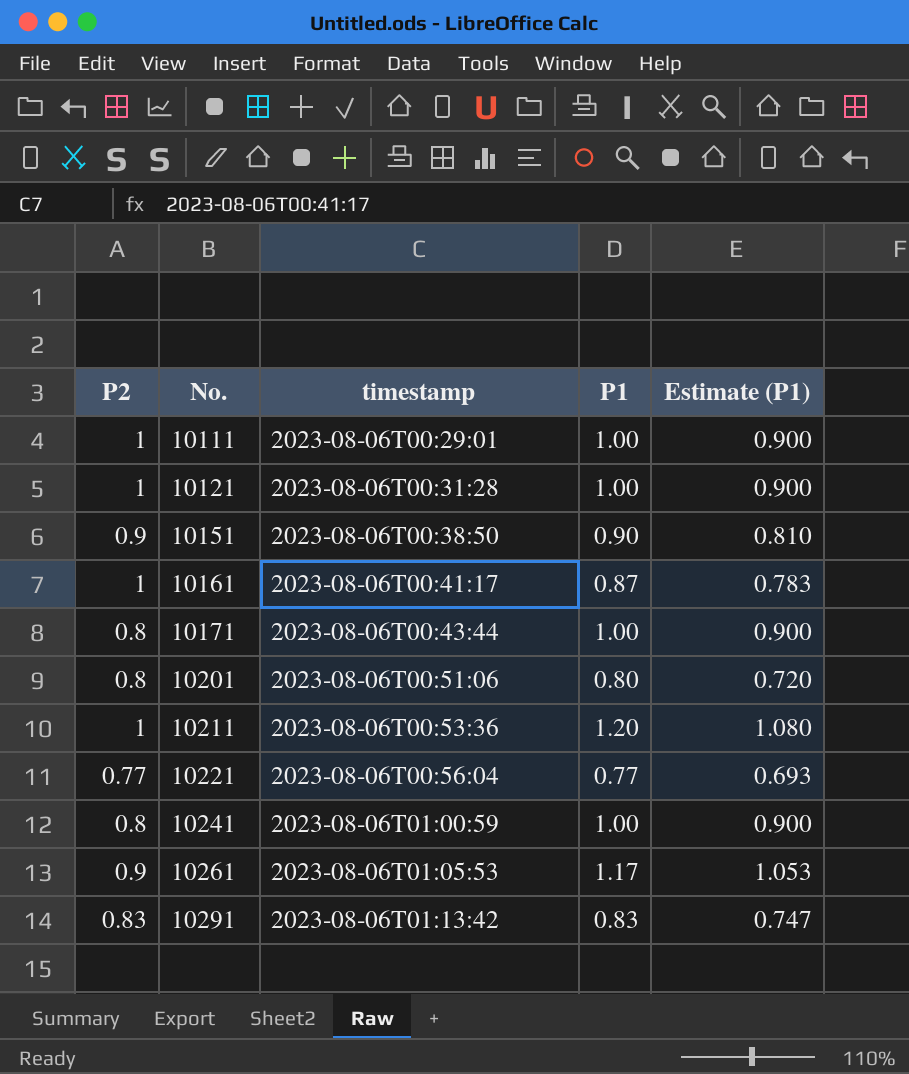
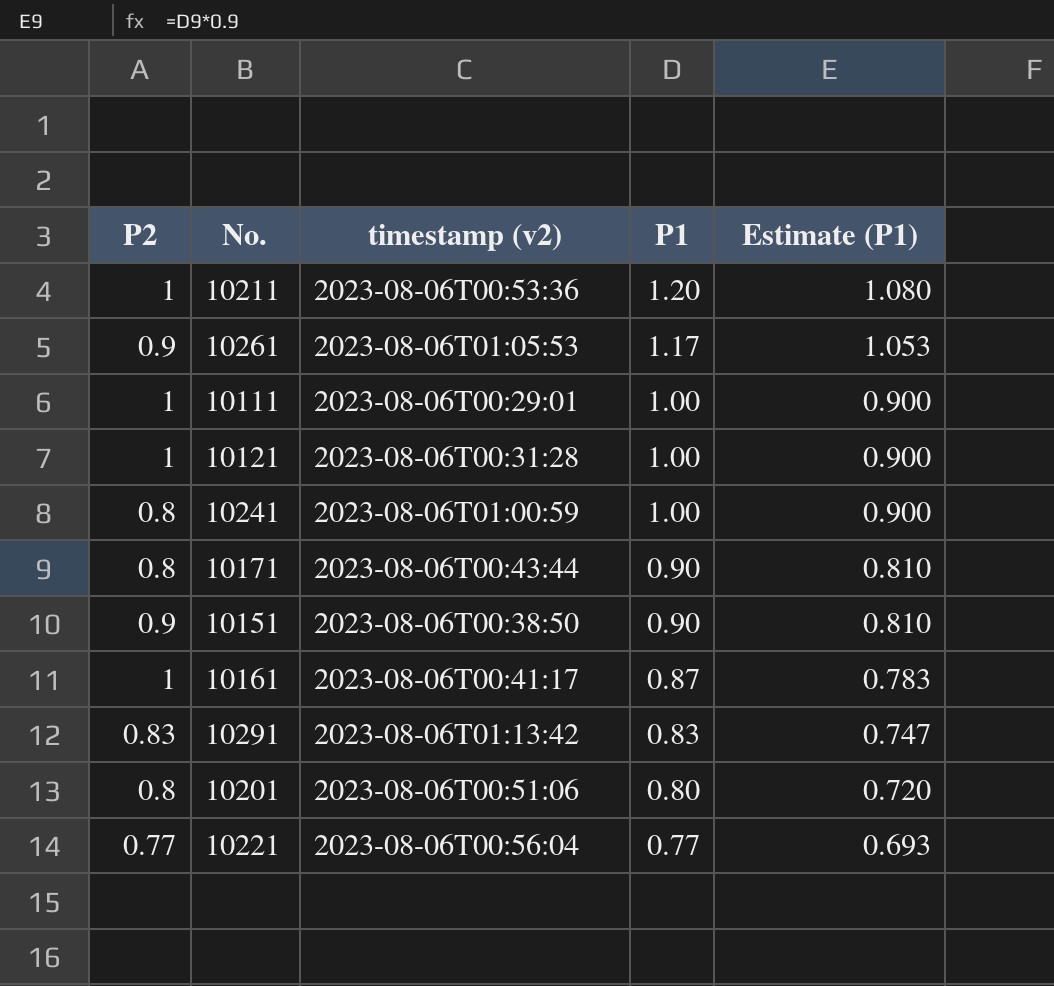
row order: No. ascending -> P1 descending
column name: timestamp -> timestamp (v2)
10171 | P1: 1.00 -> 0.90
10171 | Estimate (P1): 0.900 -> 0.810

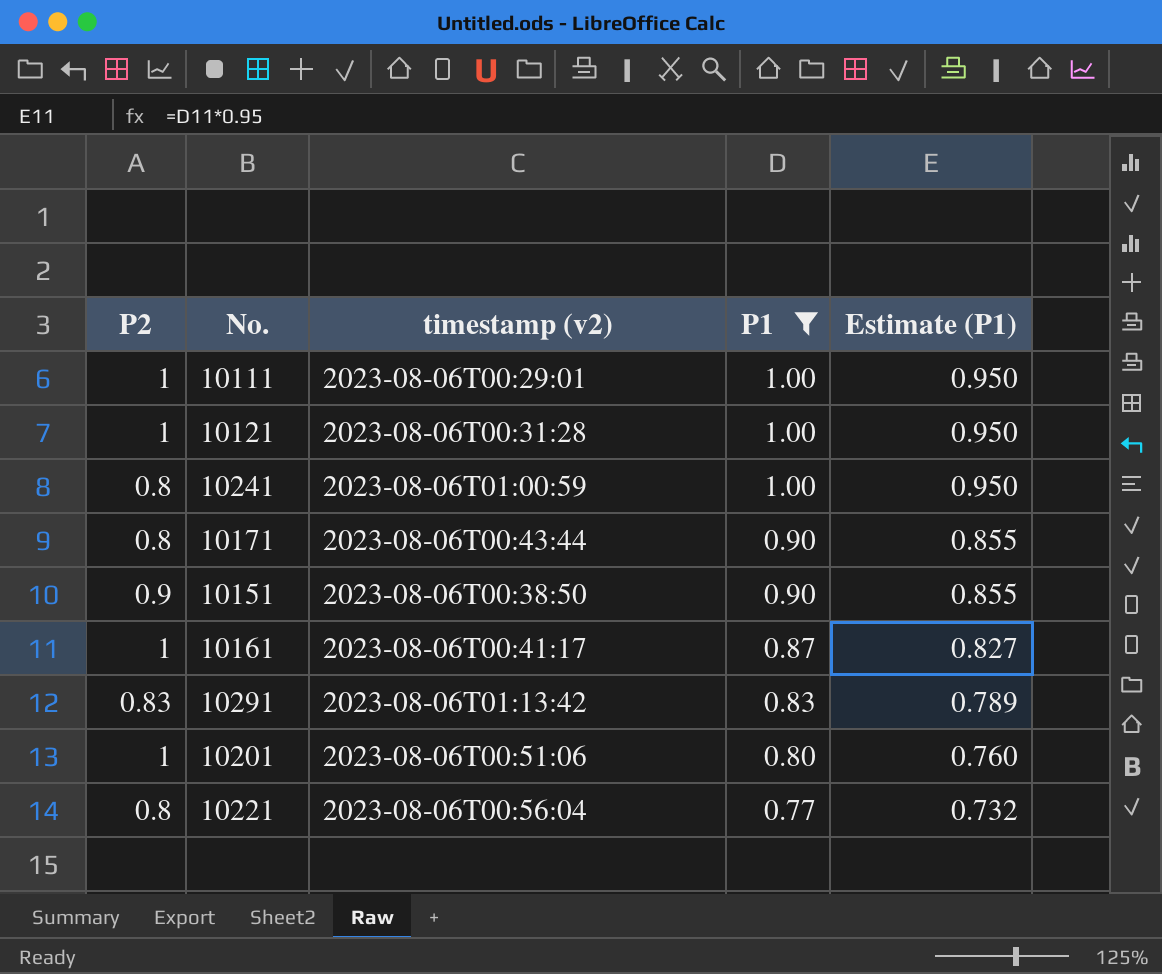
filter: none -> P1 <= 1.00
column Estimate (P1) | formula: [P1] * 0.9 -> [P1] * 0.95
10201 | P2: 0.8 -> 1
10221 | P2: 0.77 -> 0.8

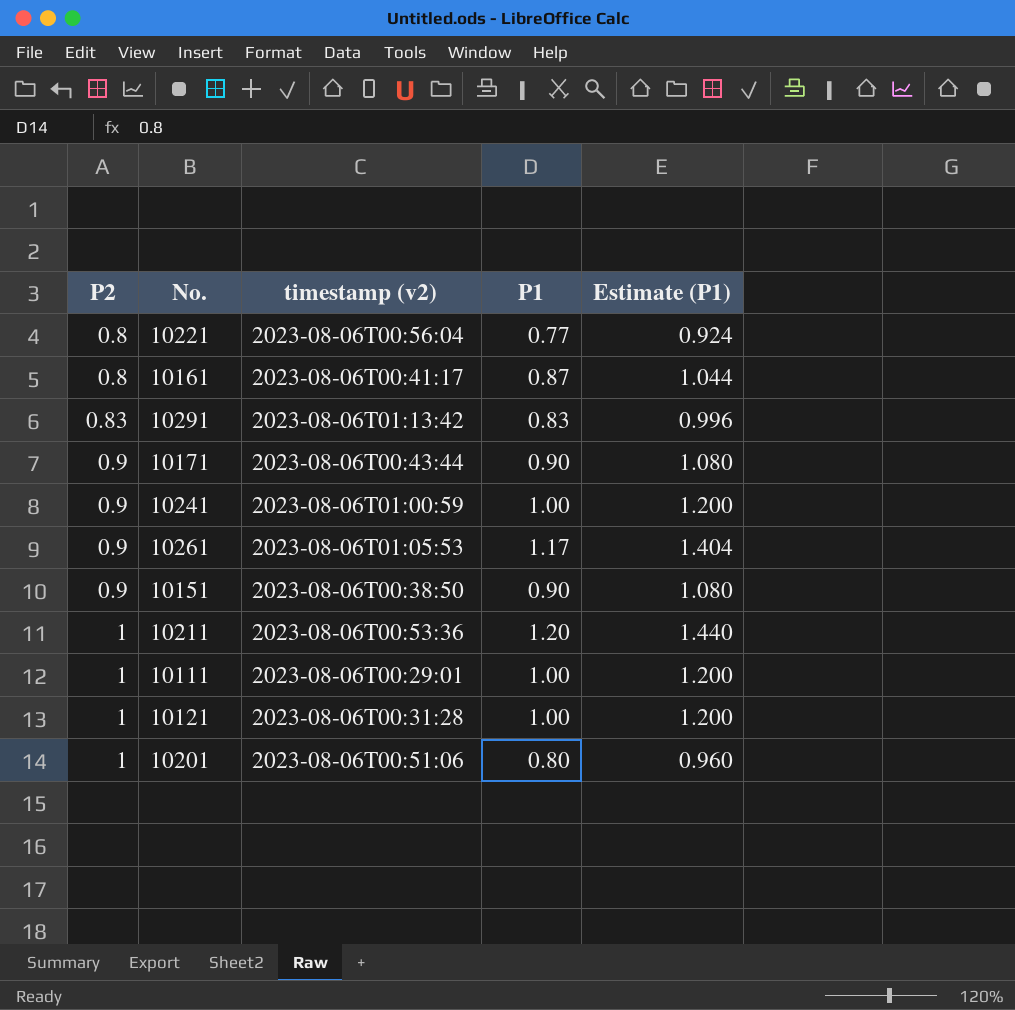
filter: P1 <= 1.00 -> none
row order: P1 descending -> P2 ascending
column Estimate (P1) | formula: [P1] * 0.95 -> [P1] * 1.2
10161 | P2: 1 -> 0.8
10171 | P2: 0.8 -> 0.9
10241 | P2: 0.8 -> 0.9

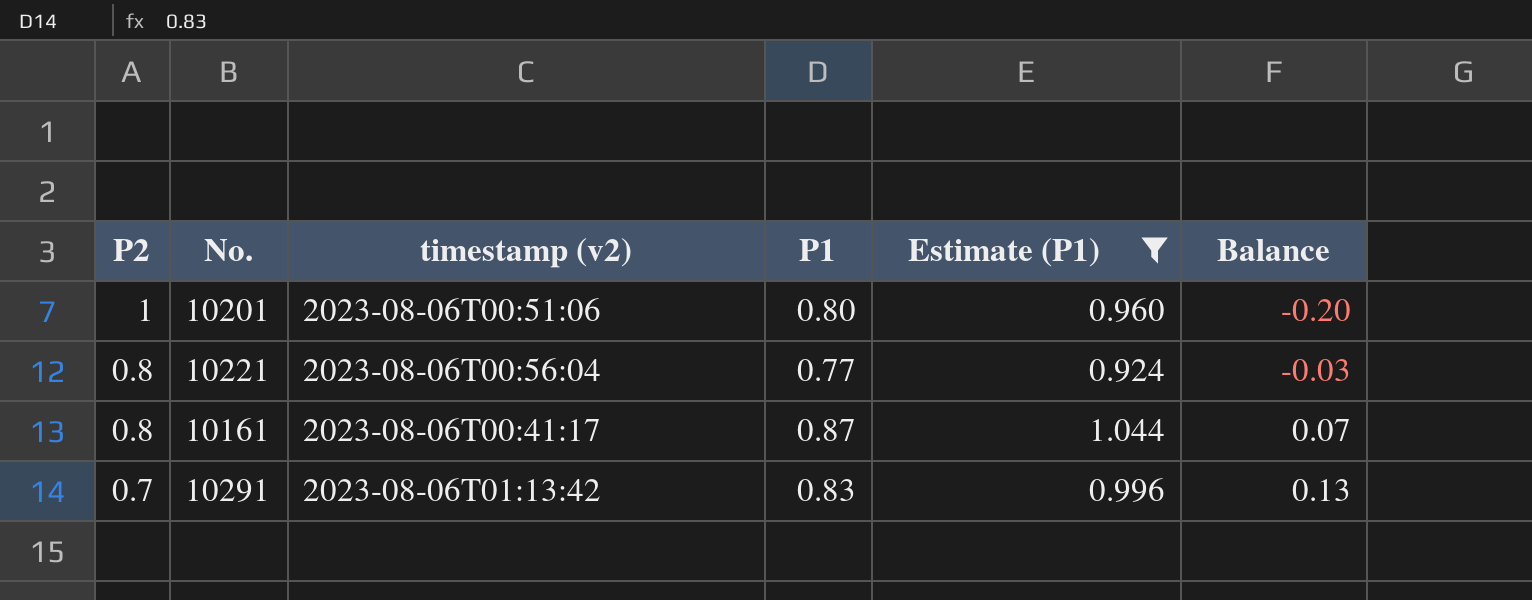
filter: none -> Estimate (P1) <= 1.044
row order: P2 ascending -> P2 descending
column Balance | formula: none -> [P1] - [P2]
10291 | P2: 0.83 -> 0.7

